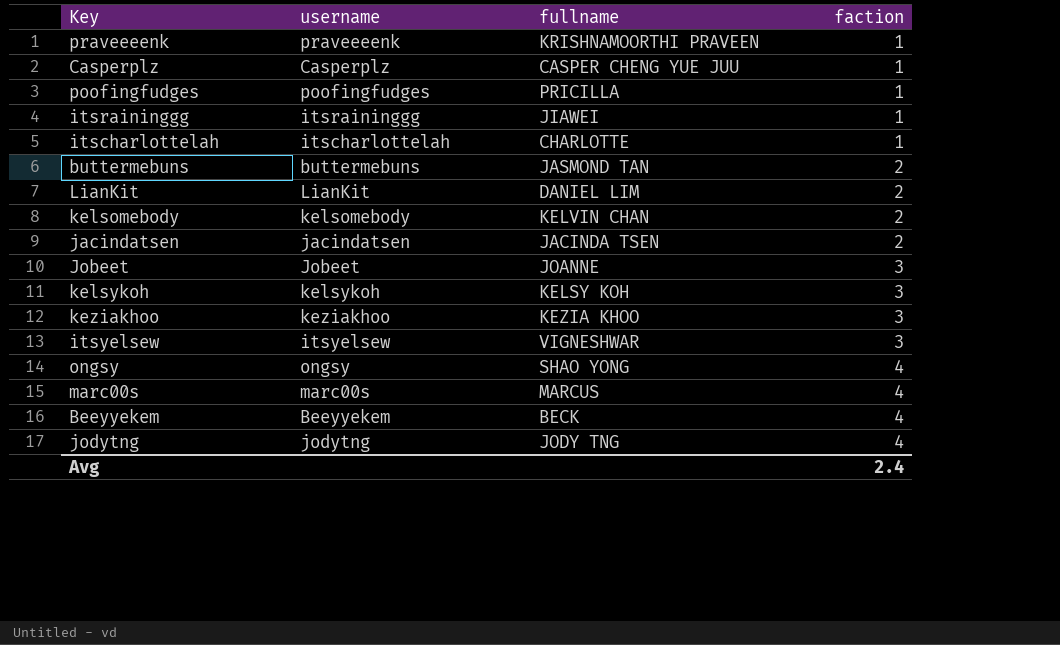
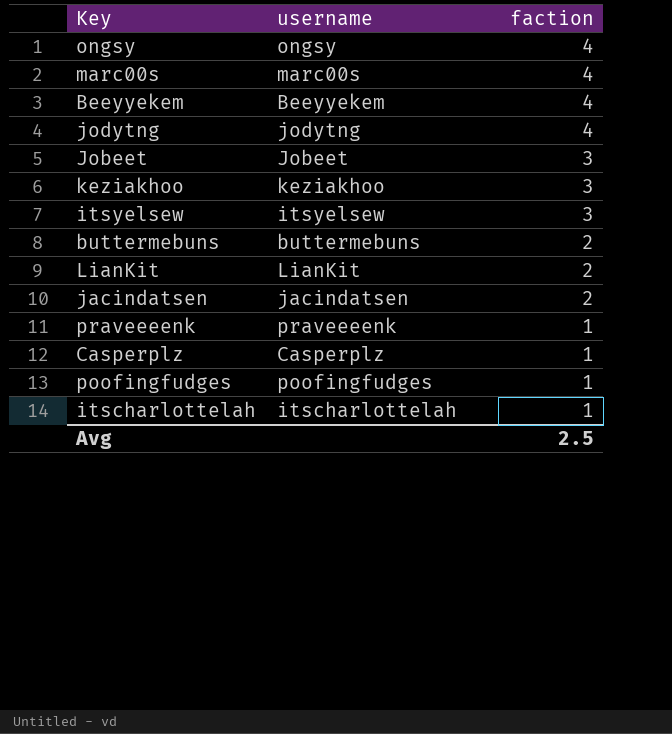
row order: faction ascending -> faction descending
column fullname | position: 3 -> none
row itsraininggg: itsraininggg | JIAWEI | 1 -> none
row kelsomebody: kelsomebody | KELVIN CHAN | 2 -> none
row kelsykoh: kelsykoh | KELSY KOH | 3 -> none
Avg | faction: 2.4 -> 2.5

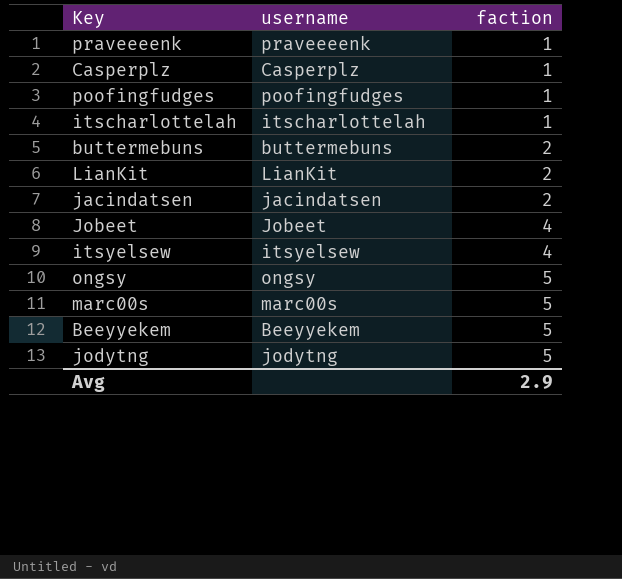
row order: faction descending -> faction ascending
row keziakhoo: keziakhoo | 3 -> none
Jobeet | faction: 3 -> 4
itsyelsew | faction: 3 -> 4
ongsy | faction: 4 -> 5
marc00s | faction: 4 -> 5
Beeyyekem | faction: 4 -> 5
jodytng | faction: 4 -> 5
Avg | faction: 2.5 -> 2.9

